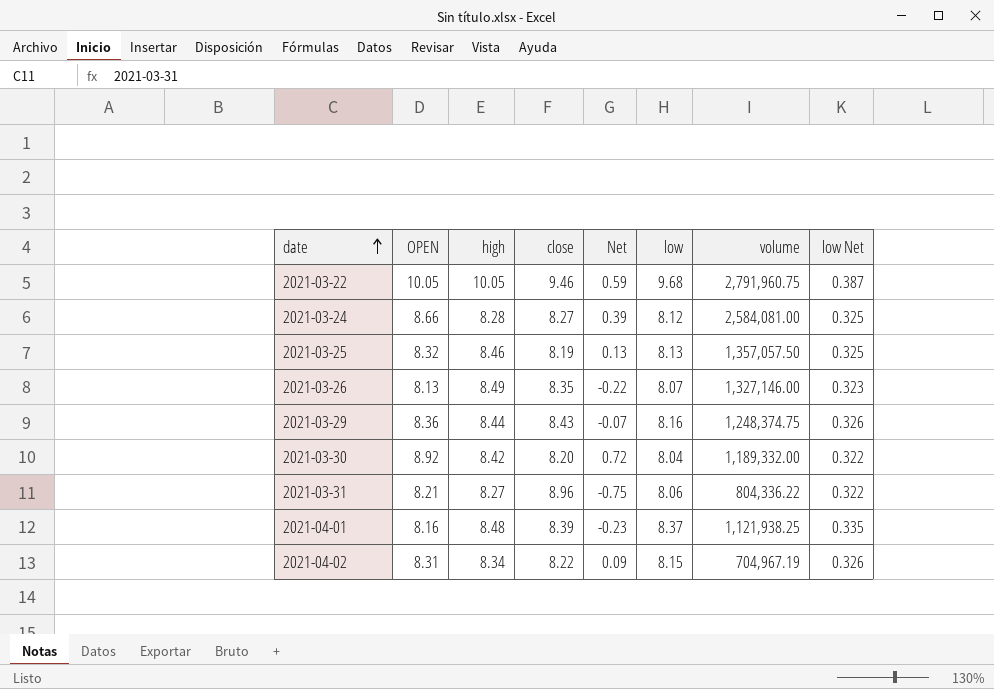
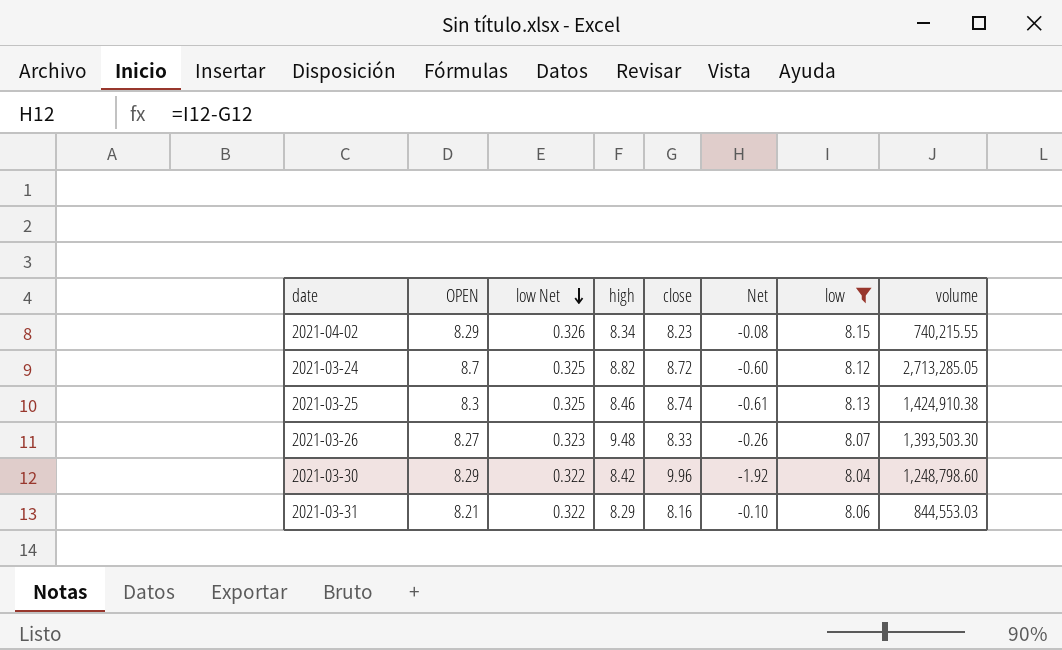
filter: none -> low <= 8.15
row order: date ascending -> low Net descending
column low Net | position: 8 -> 3
column Net | formula: [OPEN] - [close] -> [low] - [close]
2021-04-02 | OPEN: 8.31 -> 8.29
2021-04-02 | close: 8.22 -> 8.23
2021-04-02 | volume: 704,967.19 -> 740,215.55
2021-03-24 | OPEN: 8.66 -> 8.7
2021-03-24 | high: 8.28 -> 8.82
2021-03-24 | close: 8.27 -> 8.72
2021-03-24 | volume: 2,584,081.00 -> 2,713,285.05
2021-03-25 | OPEN: 8.32 -> 8.3
2021-03-25 | close: 8.19 -> 8.74
2021-03-25 | volume: 1,357,057.50 -> 1,424,910.38
2021-03-26 | OPEN: 8.13 -> 8.27
2021-03-26 | high: 8.49 -> 9.48
2021-03-26 | close: 8.35 -> 8.33
2021-03-26 | volume: 1,327,146.00 -> 1,393,503.30
2021-03-30 | OPEN: 8.92 -> 8.29
2021-03-30 | close: 8.20 -> 9.96
2021-03-30 | volume: 1,189,332.00 -> 1,248,798.60
2021-03-31 | high: 8.27 -> 8.29
2021-03-31 | close: 8.96 -> 8.16
2021-03-31 | volume: 804,336.22 -> 844,553.03

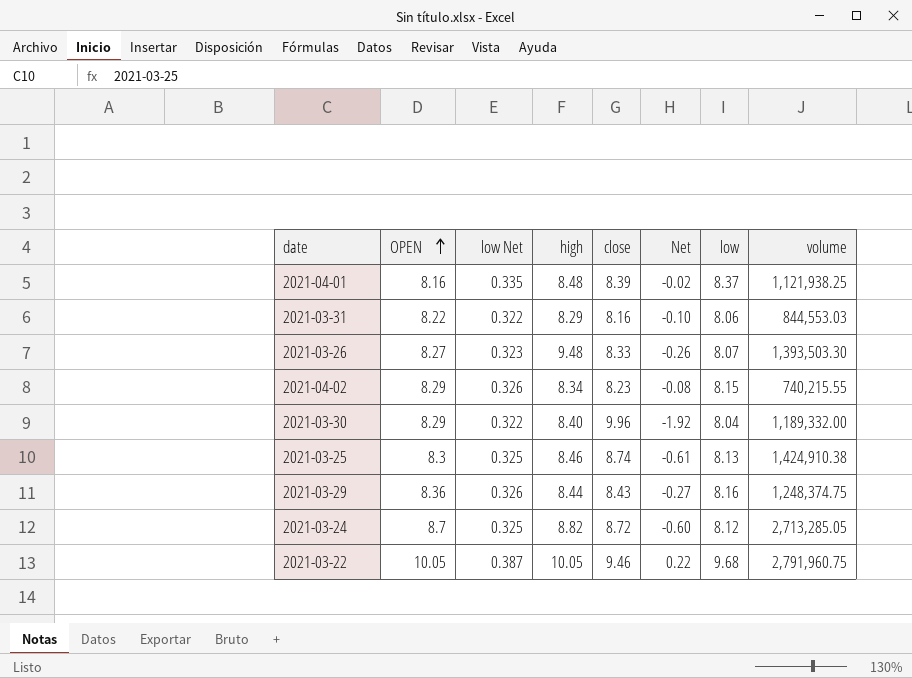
filter: low <= 8.15 -> none
row order: low Net descending -> OPEN ascending
2021-03-31 | OPEN: 8.21 -> 8.22
2021-03-30 | high: 8.42 -> 8.40
2021-03-30 | volume: 1,248,798.60 -> 1,189,332.00

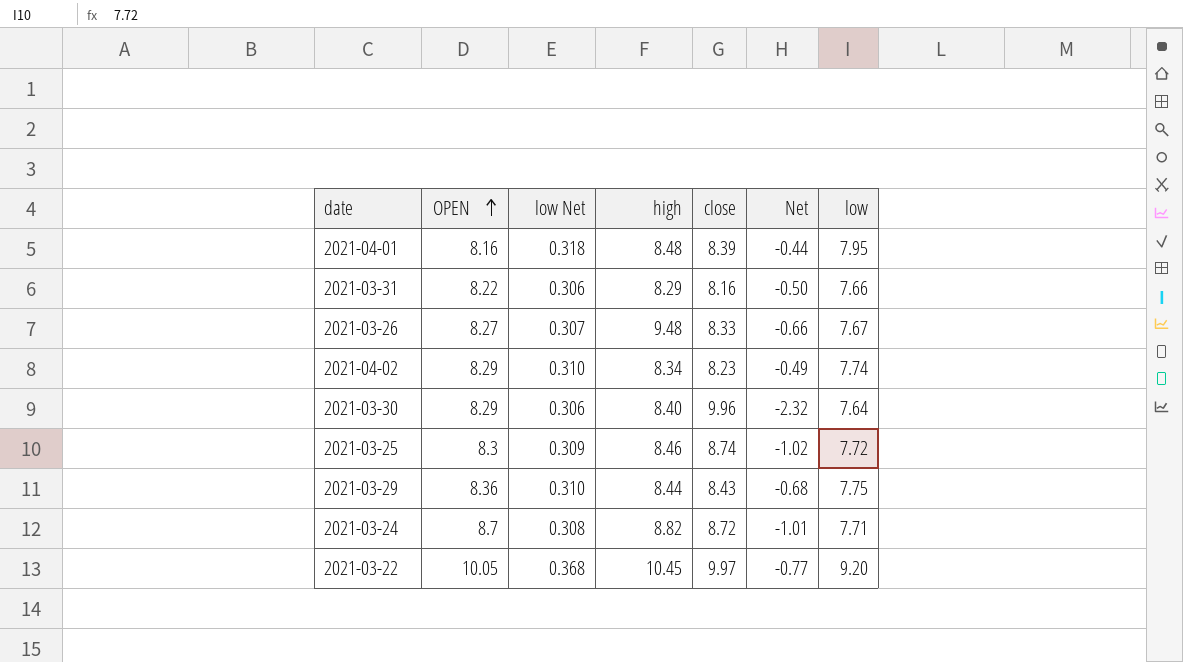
column volume | position: 8 -> none
2021-04-01 | low Net: 0.335 -> 0.318
2021-04-01 | Net: -0.02 -> -0.44
2021-04-01 | low: 8.37 -> 7.95
2021-03-31 | low Net: 0.322 -> 0.306
2021-03-31 | Net: -0.10 -> -0.50
2021-03-31 | low: 8.06 -> 7.66
2021-03-26 | low Net: 0.323 -> 0.307
2021-03-26 | Net: -0.26 -> -0.66
2021-03-26 | low: 8.07 -> 7.67
2021-04-02 | low Net: 0.326 -> 0.310
2021-04-02 | Net: -0.08 -> -0.49
2021-04-02 | low: 8.15 -> 7.74
2021-03-30 | low Net: 0.322 -> 0.306
2021-03-30 | Net: -1.92 -> -2.32
2021-03-30 | low: 8.04 -> 7.64
2021-03-25 | low Net: 0.325 -> 0.309
2021-03-25 | Net: -0.61 -> -1.02
2021-03-25 | low: 8.13 -> 7.72
2021-03-29 | low Net: 0.326 -> 0.310
2021-03-29 | Net: -0.27 -> -0.68
2021-03-29 | low: 8.16 -> 7.75
2021-03-24 | low Net: 0.325 -> 0.308
2021-03-24 | Net: -0.60 -> -1.01
2021-03-24 | low: 8.12 -> 7.71
2021-03-22 | low Net: 0.387 -> 0.368
2021-03-22 | high: 10.05 -> 10.45
2021-03-22 | close: 9.46 -> 9.97
2021-03-22 | Net: 0.22 -> -0.77
2021-03-22 | low: 9.68 -> 9.20

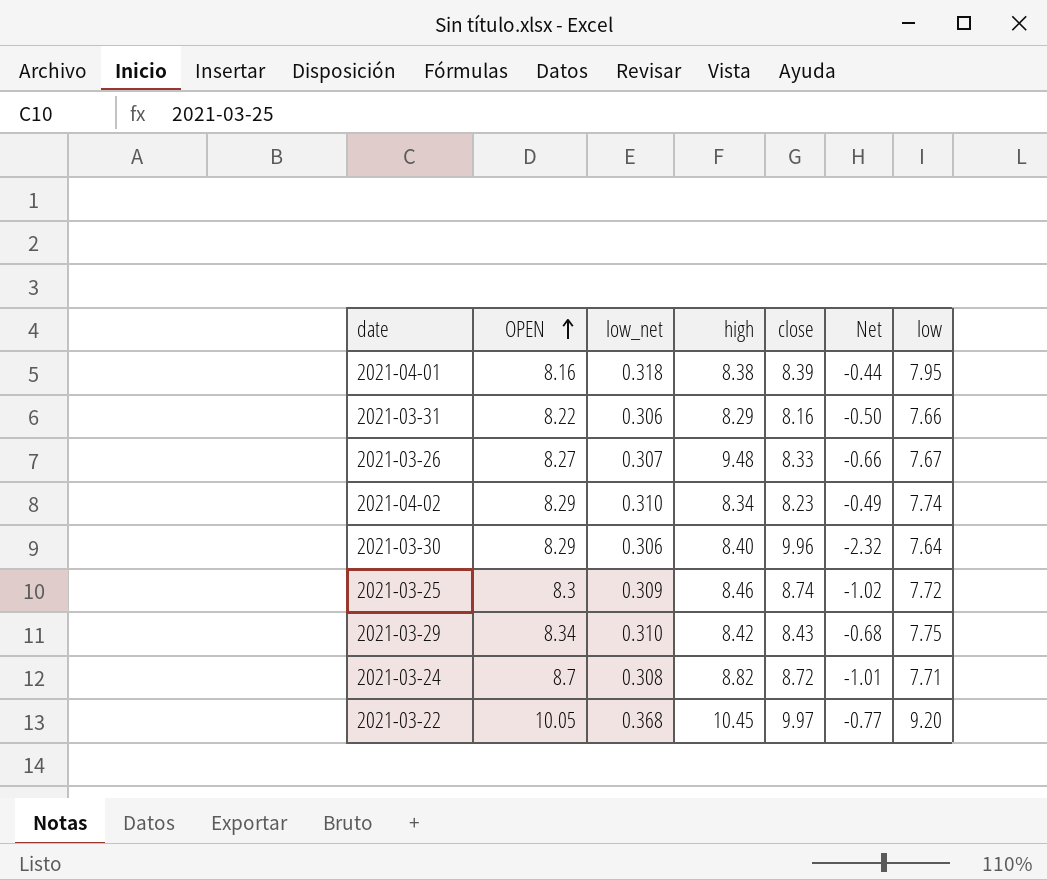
column name: low Net -> low_net
2021-04-01 | high: 8.48 -> 8.38
2021-03-29 | OPEN: 8.36 -> 8.34
2021-03-29 | high: 8.44 -> 8.42

